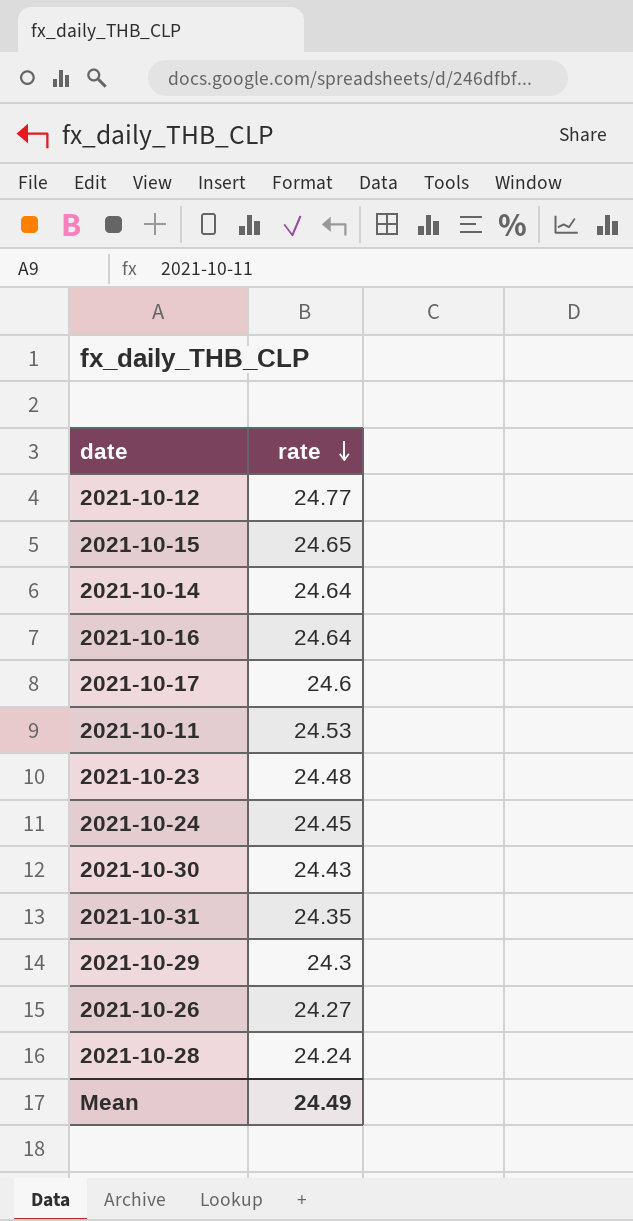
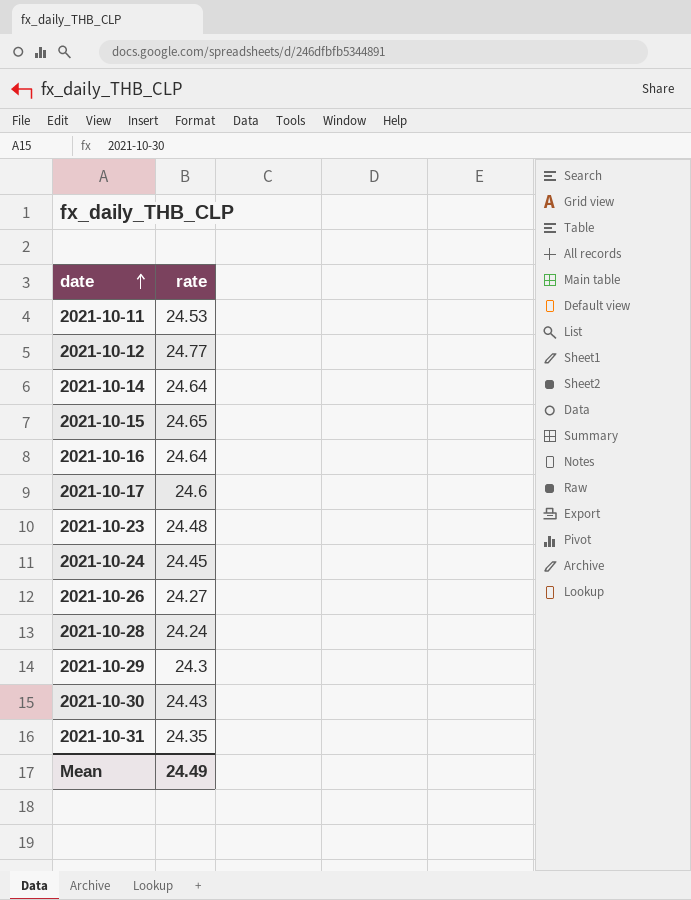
row order: rate descending -> date ascending

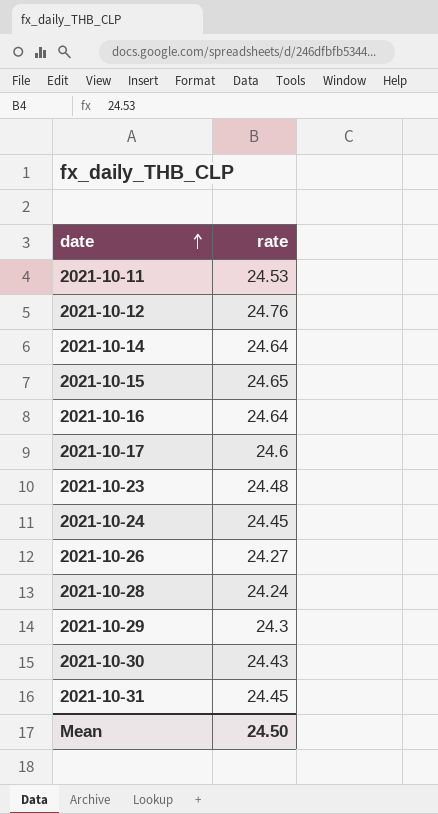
2021-10-12 | rate: 24.77 -> 24.76
2021-10-31 | rate: 24.35 -> 24.45
Mean | rate: 24.49 -> 24.50

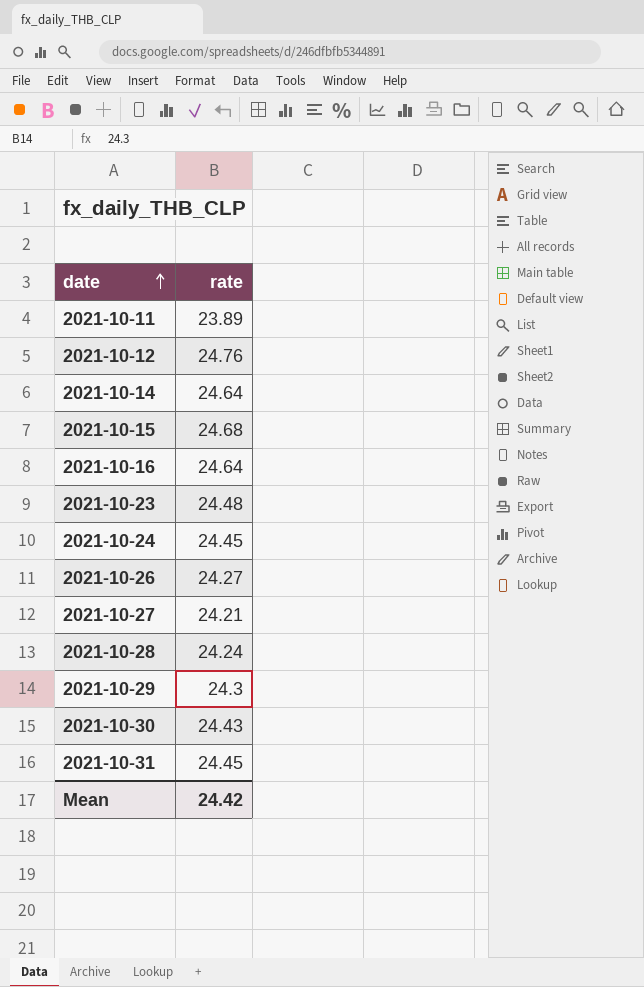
row 2021-10-17: 24.6 -> none
2021-10-11 | rate: 24.53 -> 23.89
2021-10-15 | rate: 24.65 -> 24.68
row 2021-10-27: none -> 24.21
Mean | rate: 24.50 -> 24.42

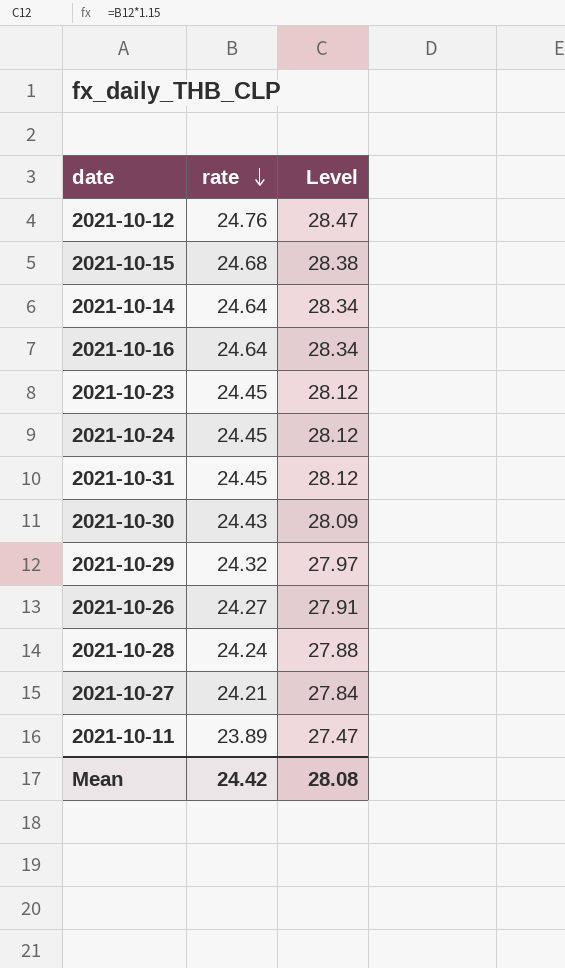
row order: date ascending -> rate descending
column Level | formula: none -> [rate] * 1.15
2021-10-23 | rate: 24.48 -> 24.45
2021-10-29 | rate: 24.3 -> 24.32

